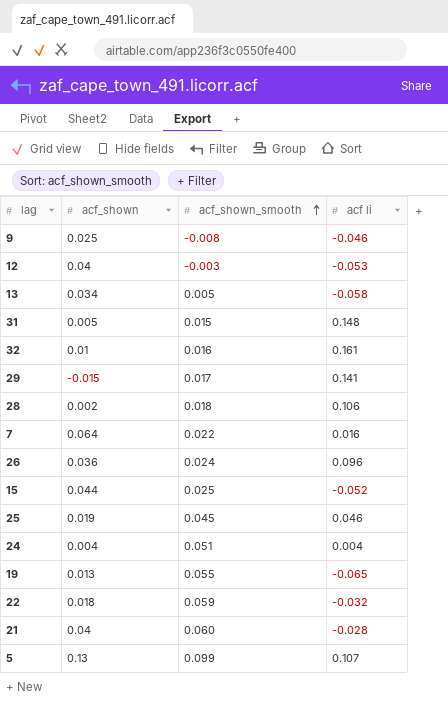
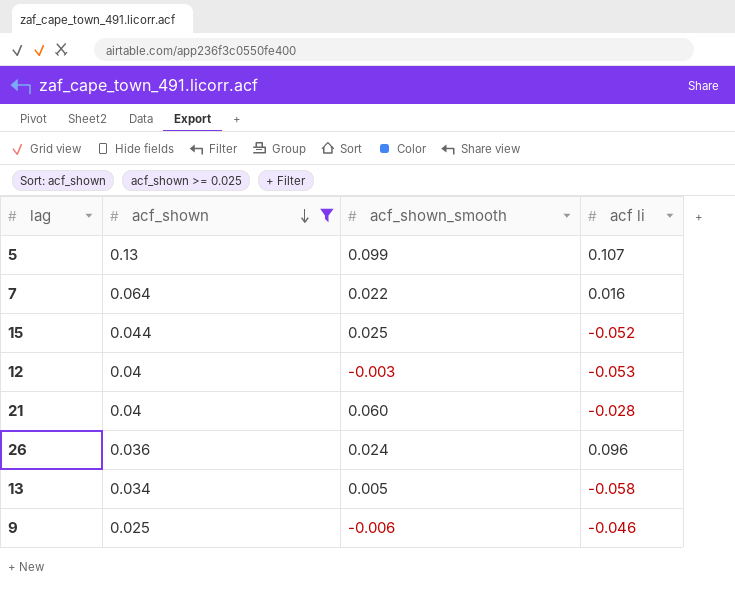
filter: none -> acf_shown >= 0.025
row order: acf_shown_smooth ascending -> acf_shown descending
9 | acf_shown_smooth: -0.008 -> -0.006

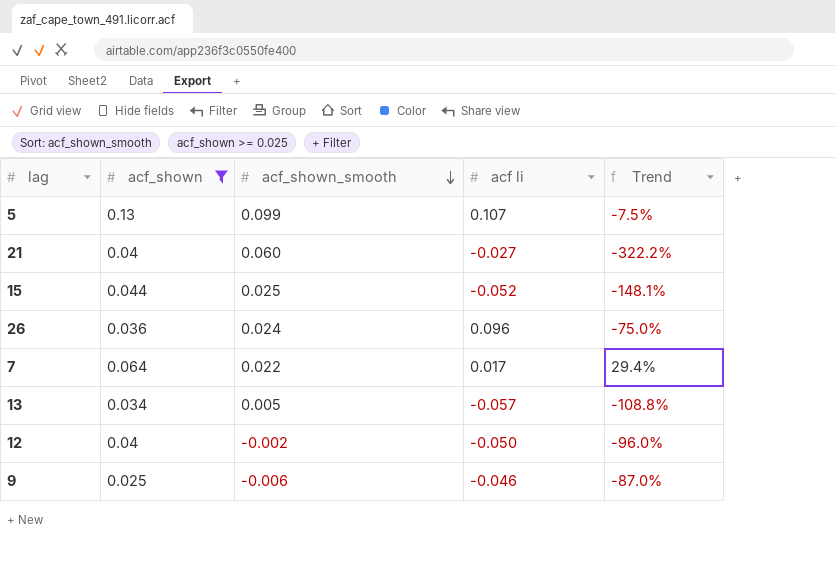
row order: acf_shown descending -> acf_shown_smooth descending
column Trend | formula: none -> ([acf_shown_smooth] - [acf li]) / [acf li]
21 | acf li: -0.028 -> -0.027
7 | acf li: 0.016 -> 0.017
13 | acf li: -0.058 -> -0.057
12 | acf_shown_smooth: -0.003 -> -0.002
12 | acf li: -0.053 -> -0.050

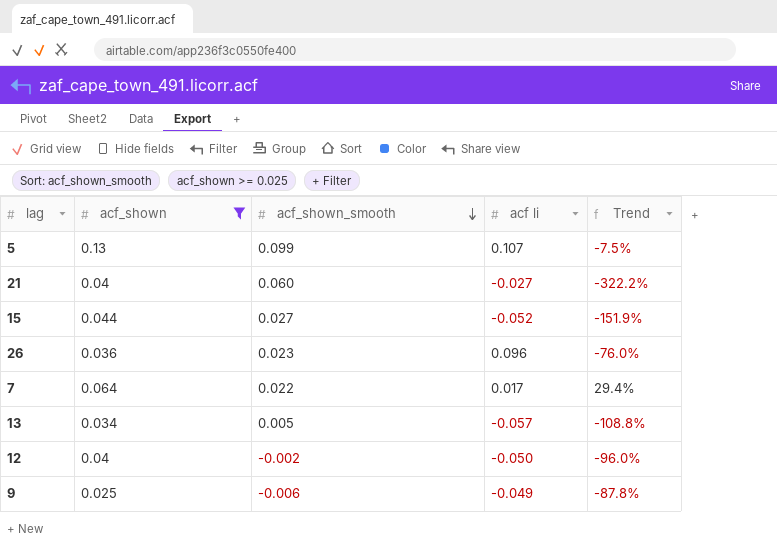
15 | acf_shown_smooth: 0.025 -> 0.027
15 | Trend: -148.1% -> -151.9%
26 | acf_shown_smooth: 0.024 -> 0.023
26 | Trend: -75.0% -> -76.0%
9 | acf li: -0.046 -> -0.049
9 | Trend: -87.0% -> -87.8%

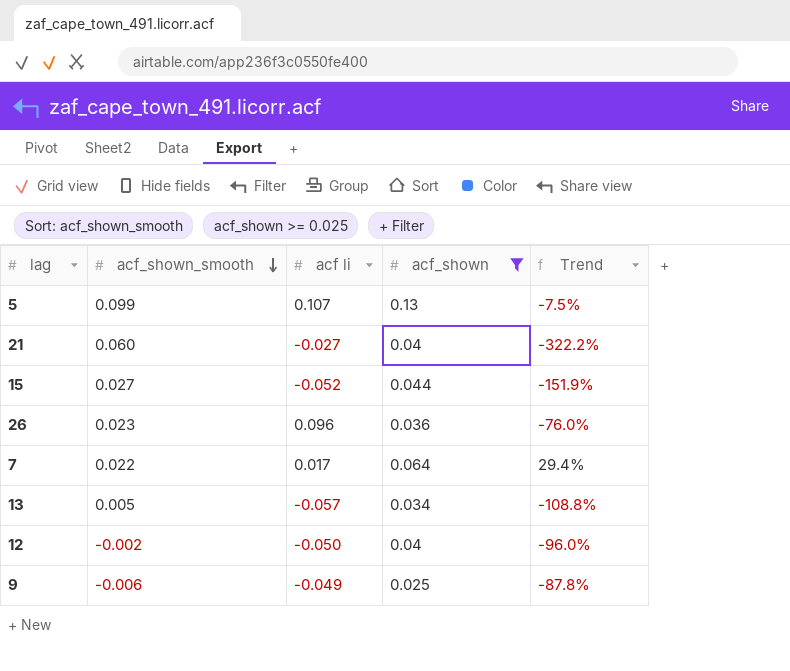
column acf_shown | position: 2 -> 4

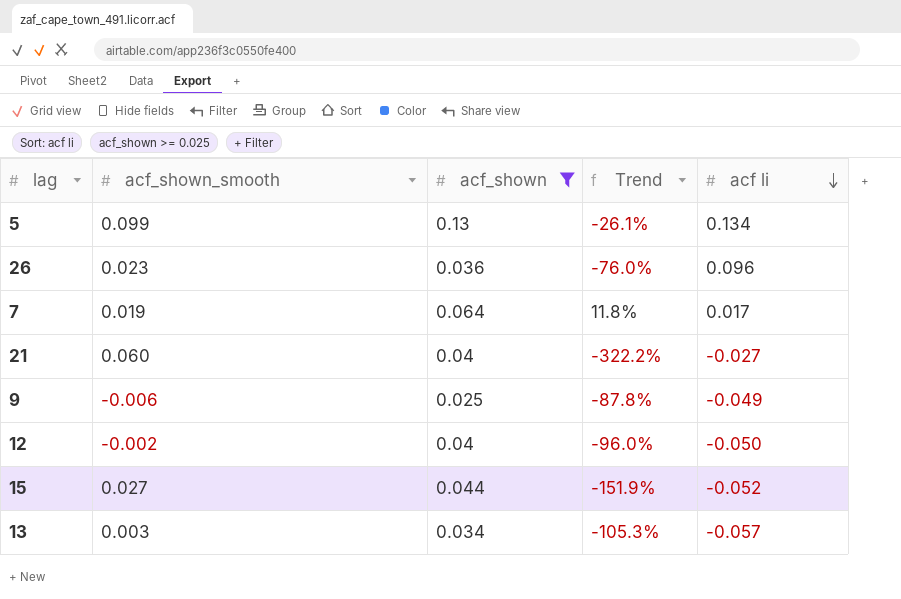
row order: acf_shown_smooth descending -> acf li descending
column acf li | position: 3 -> 5
5 | Trend: -7.5% -> -26.1%
5 | acf li: 0.107 -> 0.134
7 | acf_shown_smooth: 0.022 -> 0.019
7 | Trend: 29.4% -> 11.8%
13 | acf_shown_smooth: 0.005 -> 0.003
13 | Trend: -108.8% -> -105.3%

